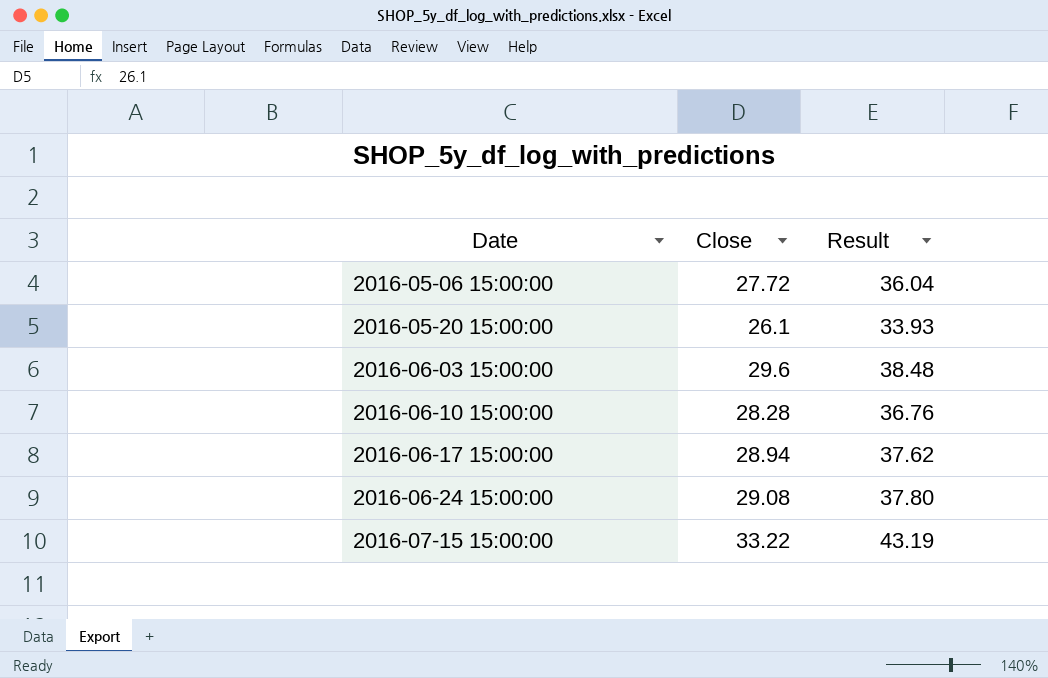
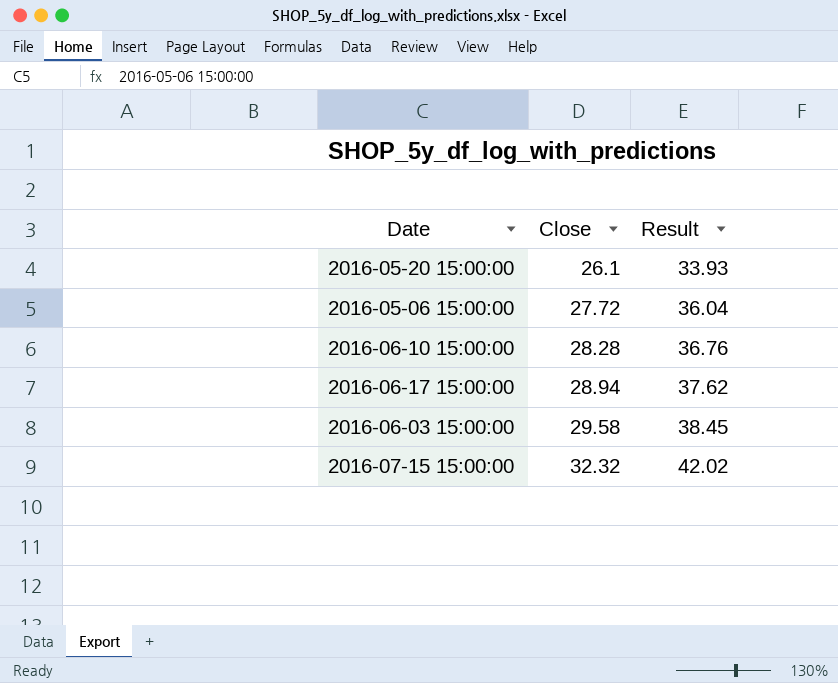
row order: Date ascending -> Close ascending
row 2016-06-24 15:00:00: 29.08 | 37.80 -> none
2016-06-03 15:00:00 | Close: 29.6 -> 29.58
2016-06-03 15:00:00 | Result: 38.48 -> 38.45
2016-07-15 15:00:00 | Close: 33.22 -> 32.32
2016-07-15 15:00:00 | Result: 43.19 -> 42.02

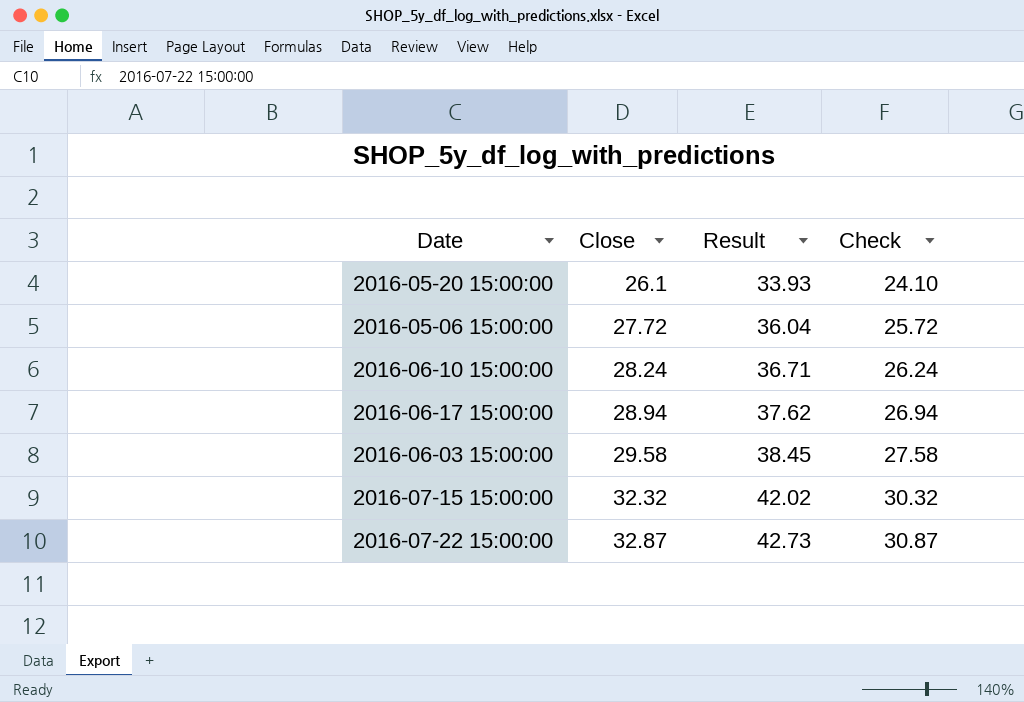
column Check | formula: none -> [Close] - 2
2016-06-10 15:00:00 | Close: 28.28 -> 28.24
2016-06-10 15:00:00 | Result: 36.76 -> 36.71
row 2016-07-22 15:00:00: none -> 32.87 | 42.73 | 30.87

